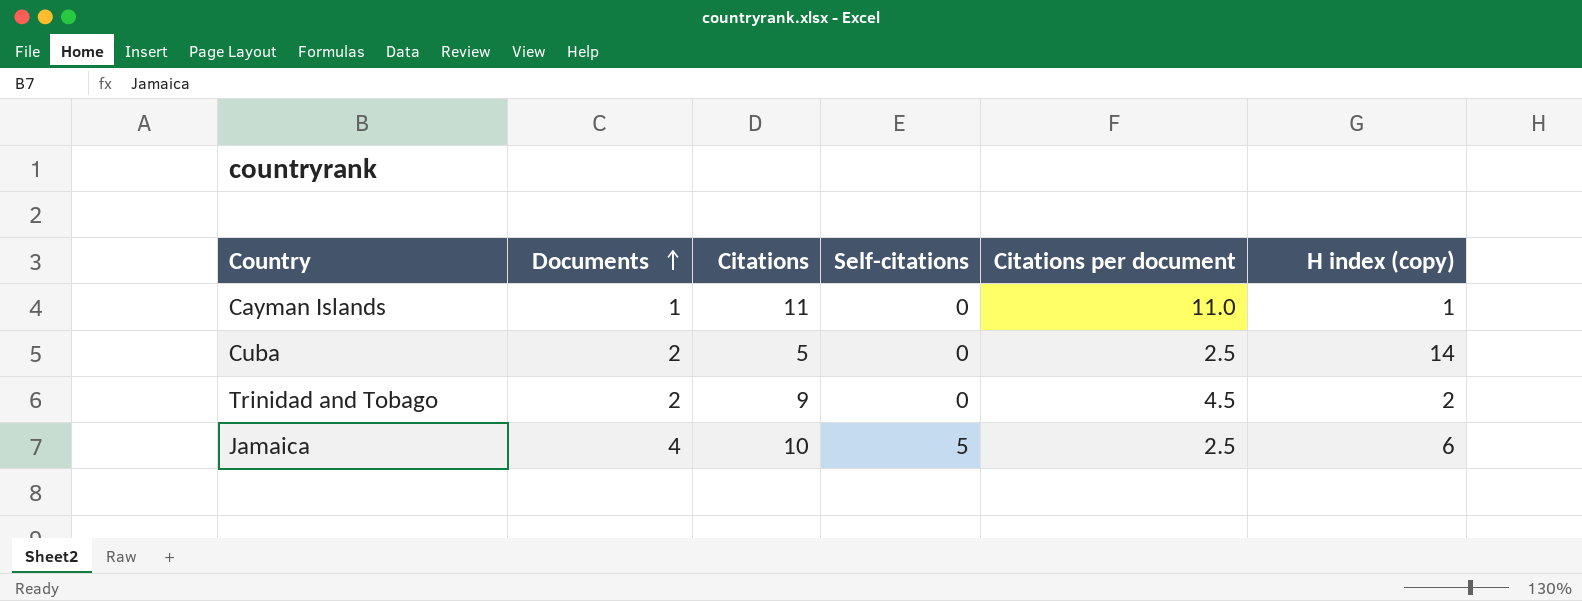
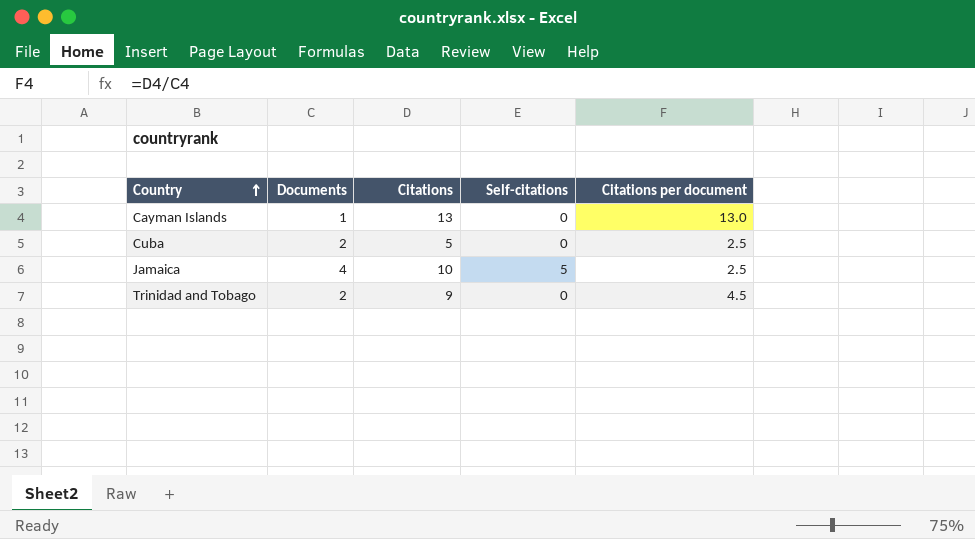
row order: Documents ascending -> Country ascending
column H index (copy) | position: 6 -> none
Cayman Islands | Citations: 11 -> 13
Cayman Islands | Citations per document: 11.0 -> 13.0

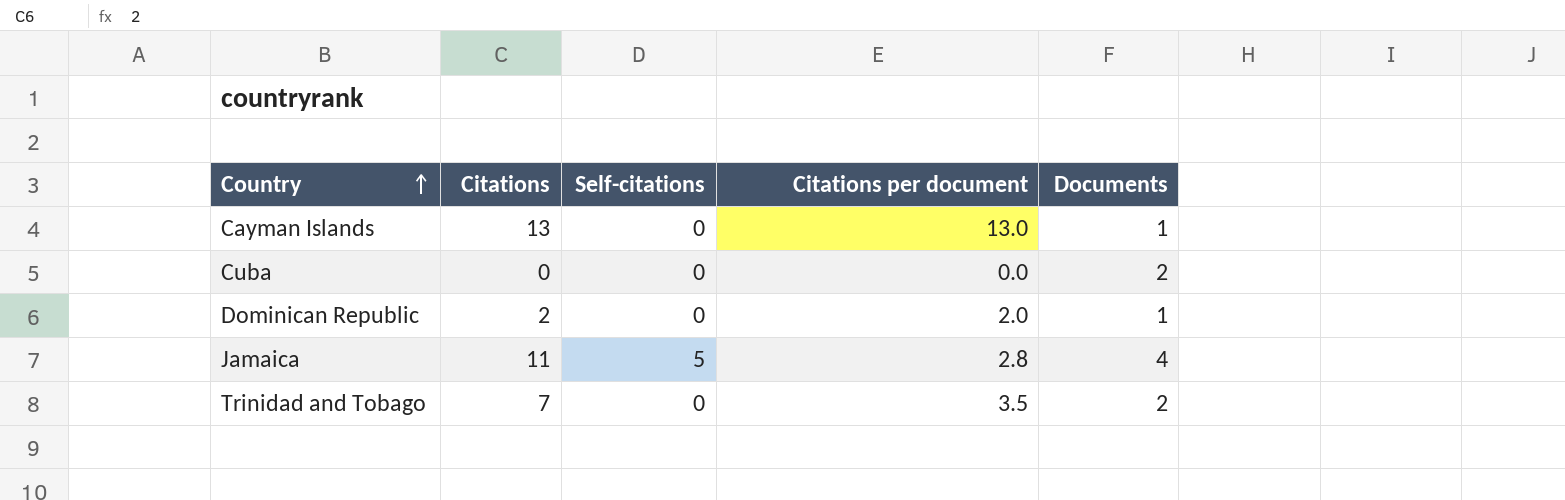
column Documents | position: 2 -> 5
Cuba | Citations: 5 -> 0
Cuba | Citations per document: 2.5 -> 0.0
row Dominican Republic: none -> 2 | 0 | 2.0 | 1
Jamaica | Citations: 10 -> 11
Jamaica | Citations per document: 2.5 -> 2.8
Trinidad and Tobago | Citations: 9 -> 7
Trinidad and Tobago | Citations per document: 4.5 -> 3.5

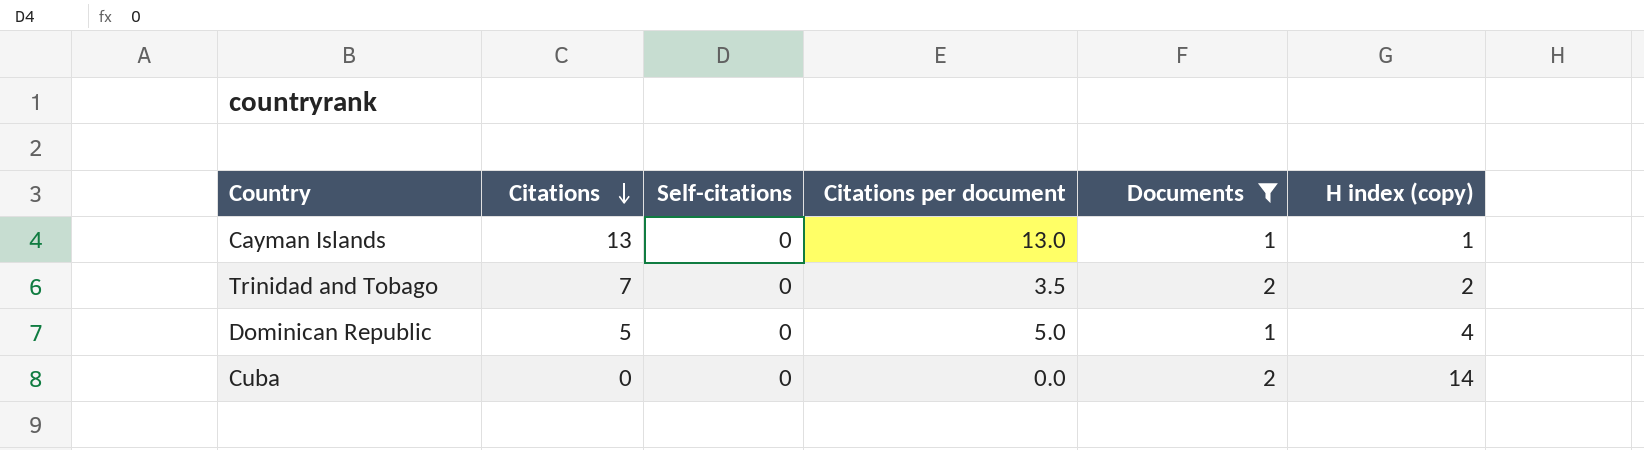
filter: none -> Documents != 4
row order: Country ascending -> Citations descending
column H index (copy) | position: none -> 6
Dominican Republic | Citations: 2 -> 5
Dominican Republic | Citations per document: 2.0 -> 5.0

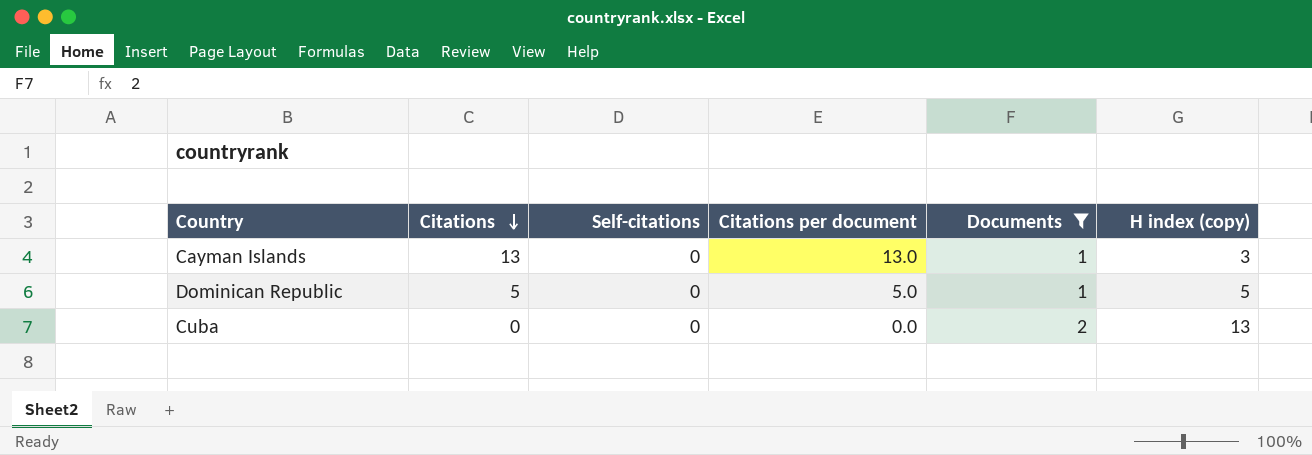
row Trinidad and Tobago: 7 | 0 | 3.5 | 2 | 2 -> none
Cayman Islands | H index (copy): 1 -> 3
Dominican Republic | H index (copy): 4 -> 5
Cuba | H index (copy): 14 -> 13

